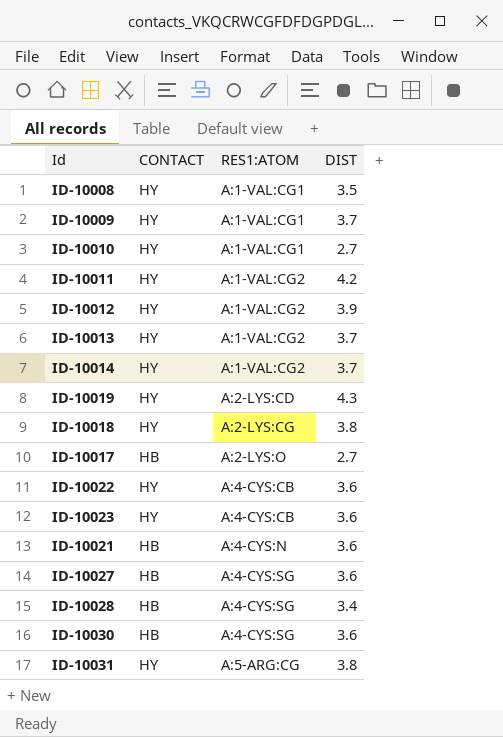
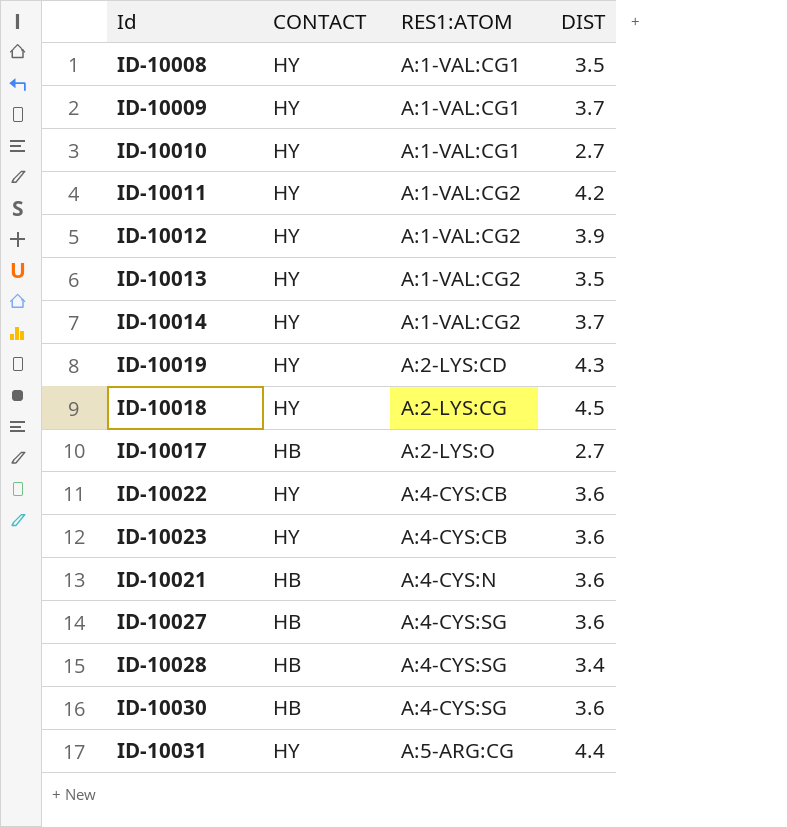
ID-10013 | DIST: 3.7 -> 3.5
ID-10018 | DIST: 3.8 -> 4.5
ID-10031 | DIST: 3.8 -> 4.4

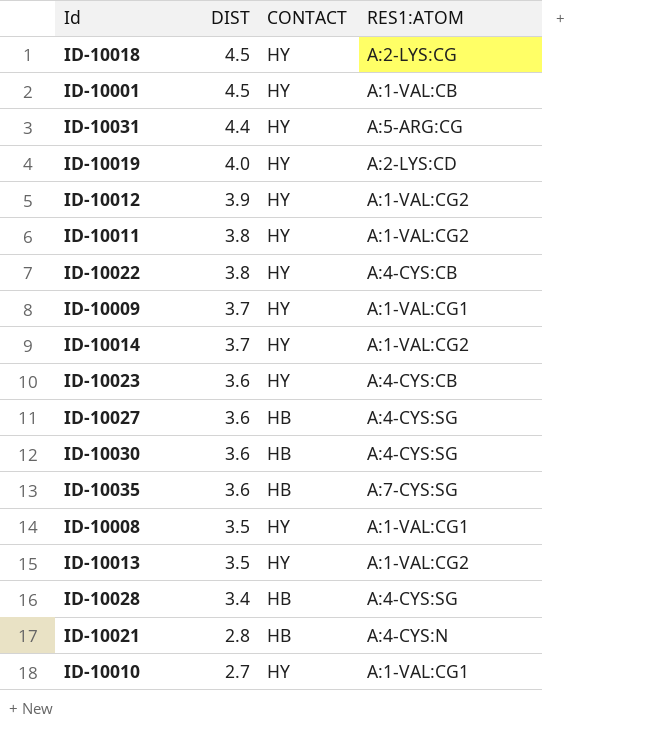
row order: RES1:ATOM ascending -> DIST descending
column DIST | position: 4 -> 2
row ID-10017: HB | A:2-LYS:O | 2.7 -> none
row ID-10001: none -> 4.5 | HY | A:1-VAL:CB
ID-10019 | DIST: 4.3 -> 4.0
ID-10011 | DIST: 4.2 -> 3.8
ID-10022 | DIST: 3.6 -> 3.8
row ID-10035: none -> 3.6 | HB | A:7-CYS:SG
ID-10021 | DIST: 3.6 -> 2.8

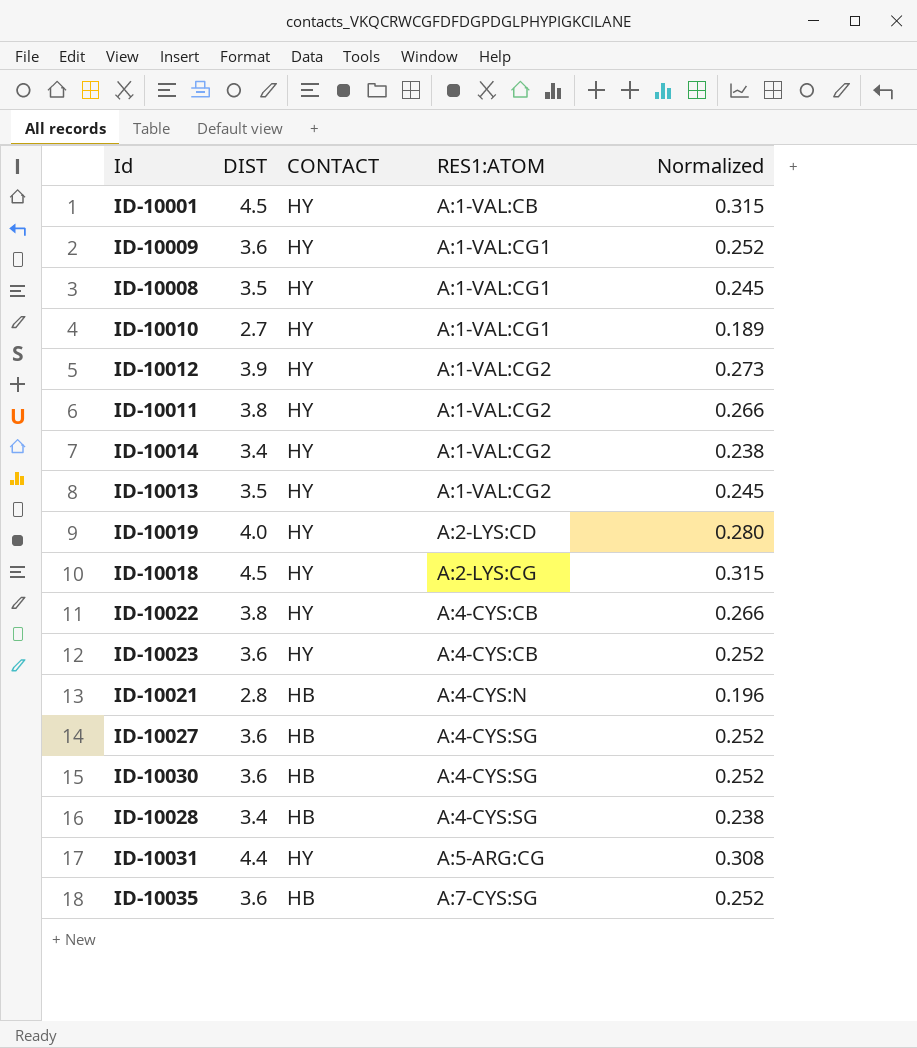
row order: DIST descending -> RES1:ATOM ascending
column Normalized | formula: none -> [DIST] * 0.07
ID-10009 | DIST: 3.7 -> 3.6
ID-10014 | DIST: 3.7 -> 3.4

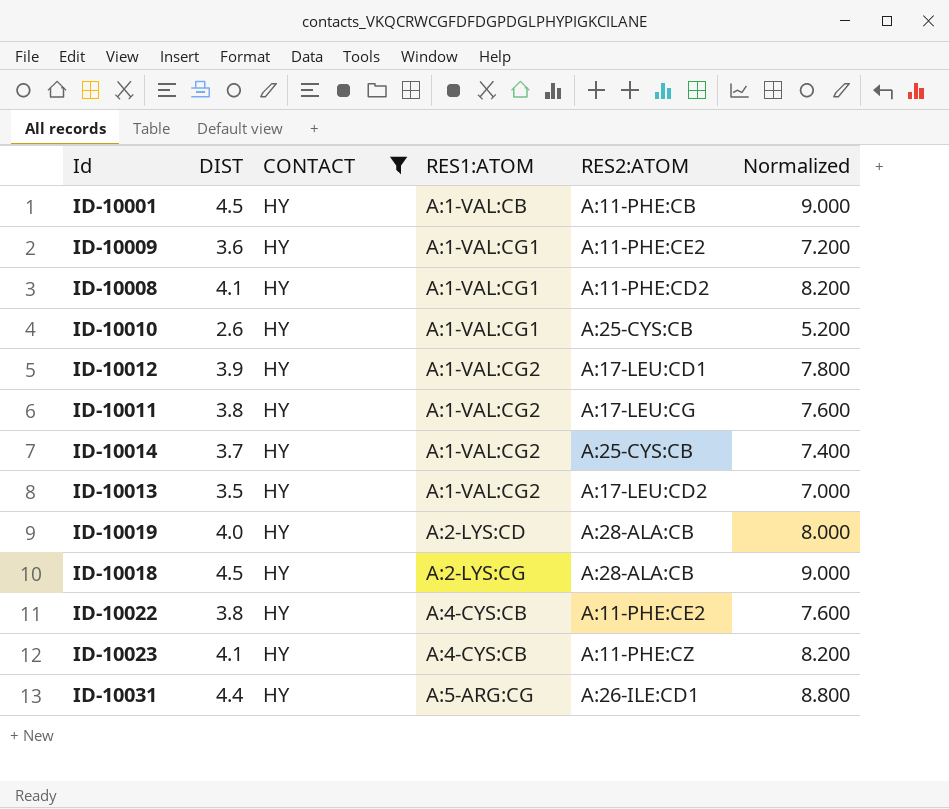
filter: none -> CONTACT = HY
column RES2:ATOM | position: none -> 5
column Normalized | formula: [DIST] * 0.07 -> [DIST] * 2
ID-10008 | DIST: 3.5 -> 4.1
ID-10010 | DIST: 2.7 -> 2.6
ID-10014 | DIST: 3.4 -> 3.7
ID-10023 | DIST: 3.6 -> 4.1

